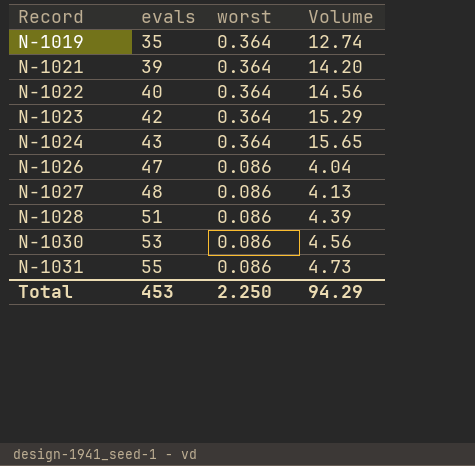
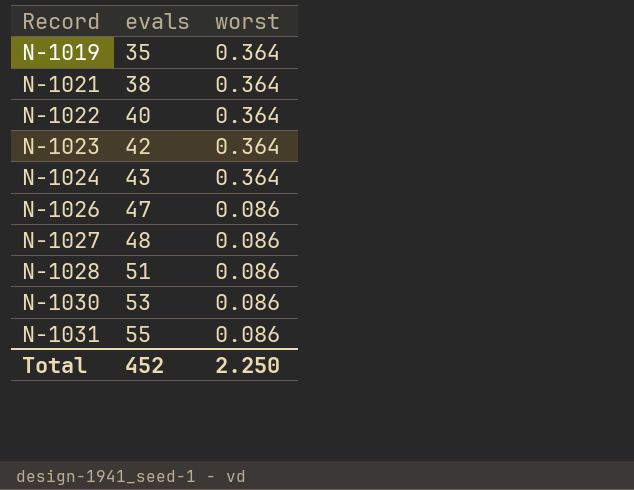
column Volume | formula: [evals] * [worst] -> none
N-1021 | evals: 39 -> 38
Total | evals: 453 -> 452

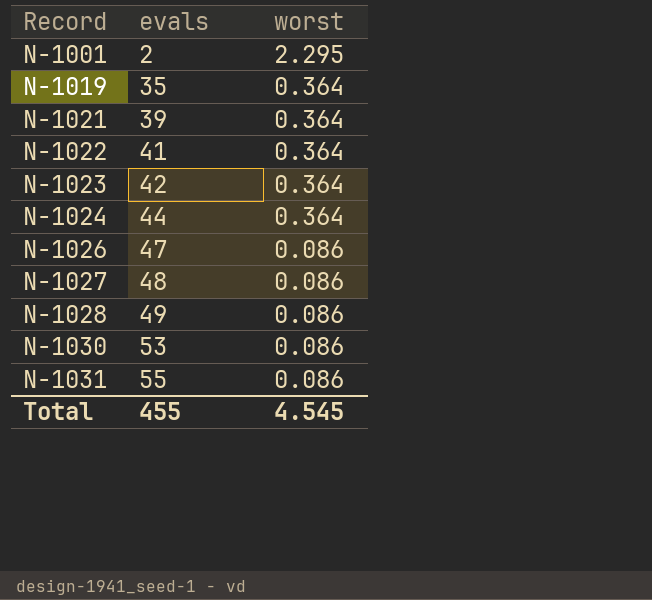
row N-1001: none -> 2 | 2.295
N-1021 | evals: 38 -> 39
N-1022 | evals: 40 -> 41
N-1024 | evals: 43 -> 44
N-1028 | evals: 51 -> 49
Total | evals: 452 -> 455
Total | worst: 2.250 -> 4.545

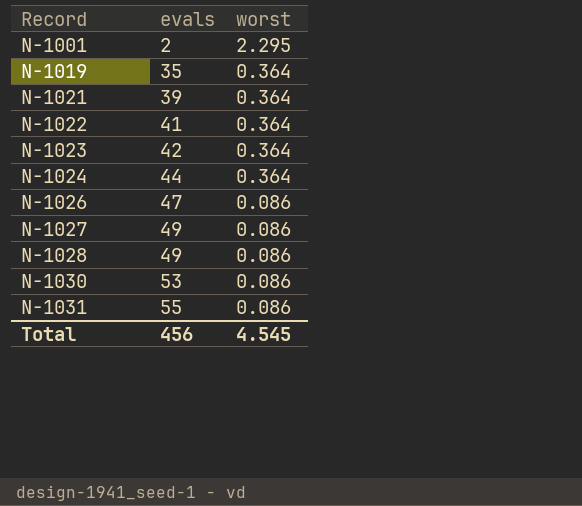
N-1027 | evals: 48 -> 49
Total | evals: 455 -> 456

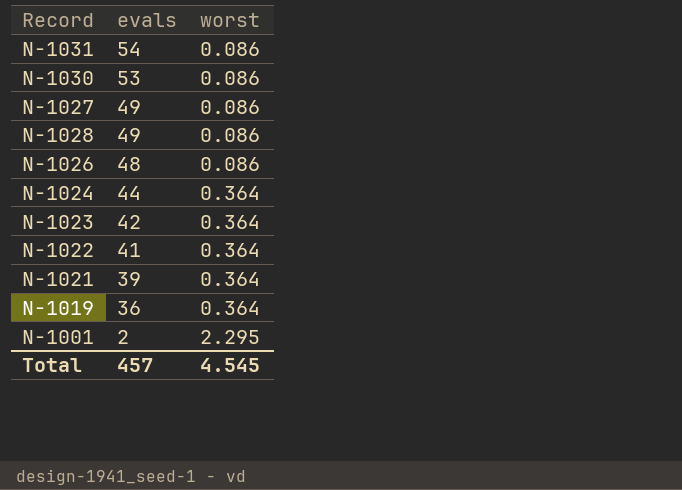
row order: Record ascending -> evals descending
N-1031 | evals: 55 -> 54
N-1026 | evals: 47 -> 48
N-1019 | evals: 35 -> 36
Total | evals: 456 -> 457

